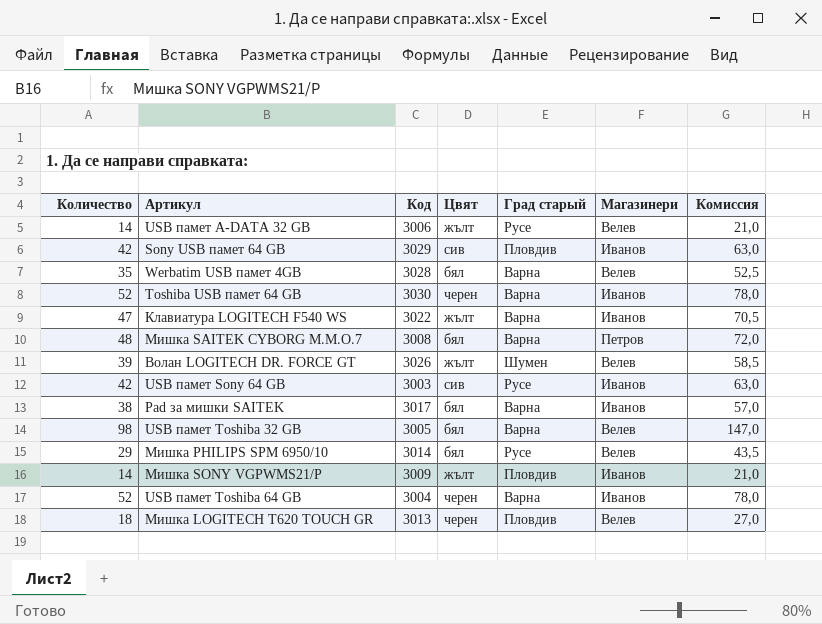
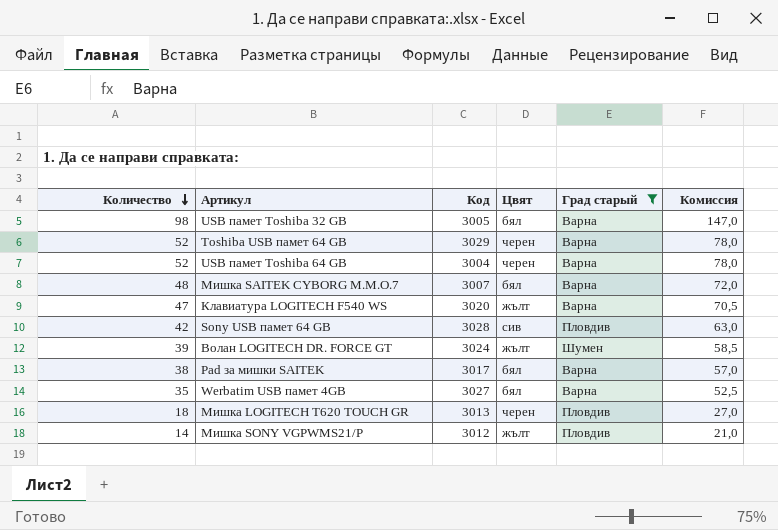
filter: none -> Град старый != Русе
row order: none -> Количество descending
column Магазинери | position: 6 -> none
Toshiba USB памет 64 GB | Код: 3030 -> 3029
Мишка SAITEK CYBORG M.M.O.7 | Код: 3008 -> 3007
Клавиатура LOGITECH F540 WS | Код: 3022 -> 3020
Sony USB памет 64 GB | Код: 3029 -> 3028
Волан LOGITECH DR. FORCE GT | Код: 3026 -> 3024
Werbatim USB памет 4GB | Код: 3028 -> 3027
Мишка SONY VGPWMS21/P | Код: 3009 -> 3012

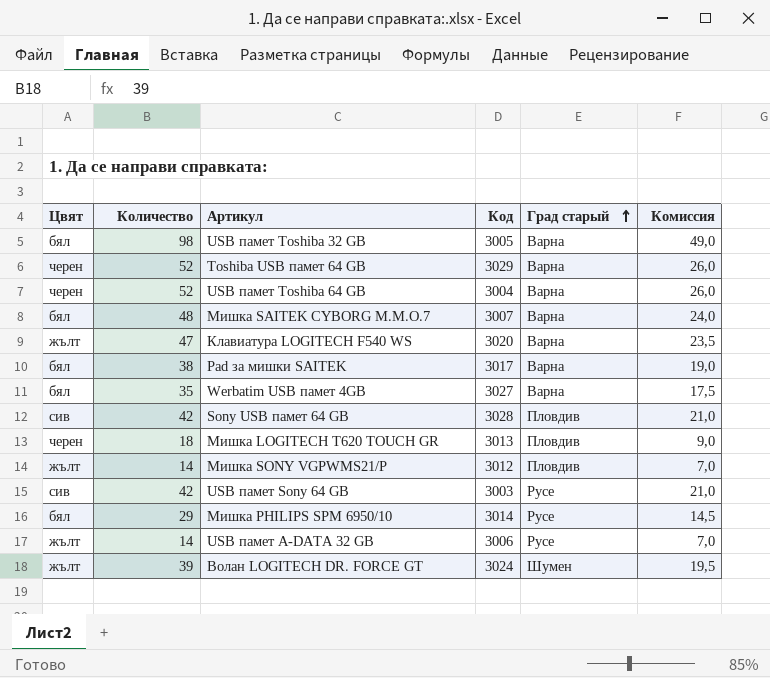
filter: Град старый != Русе -> none
row order: Количество descending -> Град старый ascending
column Цвят | position: 4 -> 1
column Комиссия | formula: [Количество] * 1,5 -> [Количество] * 0,5

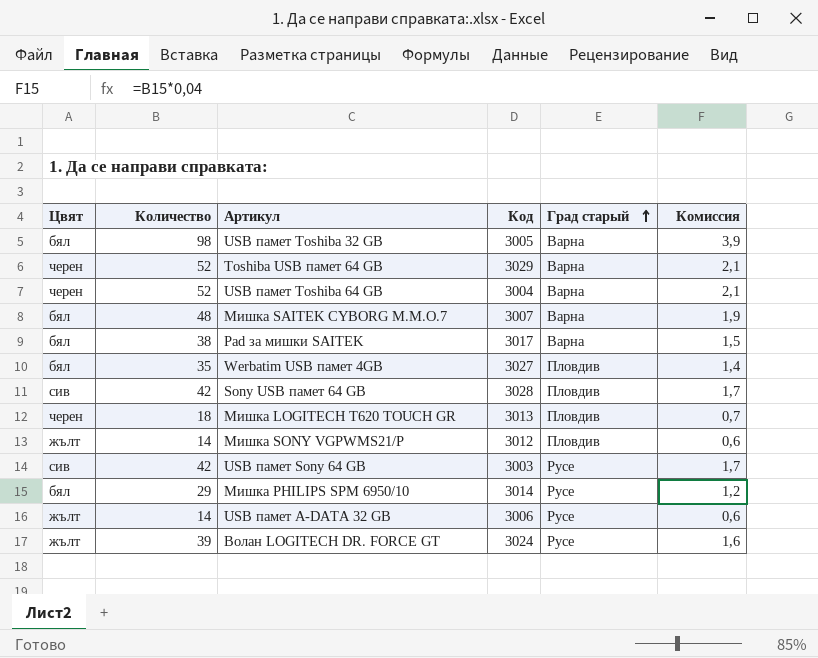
column Комиссия | formula: [Количество] * 0,5 -> [Количество] * 0,04
row Клавиатура LOGITECH F540 WS: жълт | 47 | 3020 | Варна | 23,5 -> none
Werbatim USB памет 4GB | Град старый: Варна -> Пловдив
Волан LOGITECH DR. FORCE GT | Град старый: Шумен -> Русе

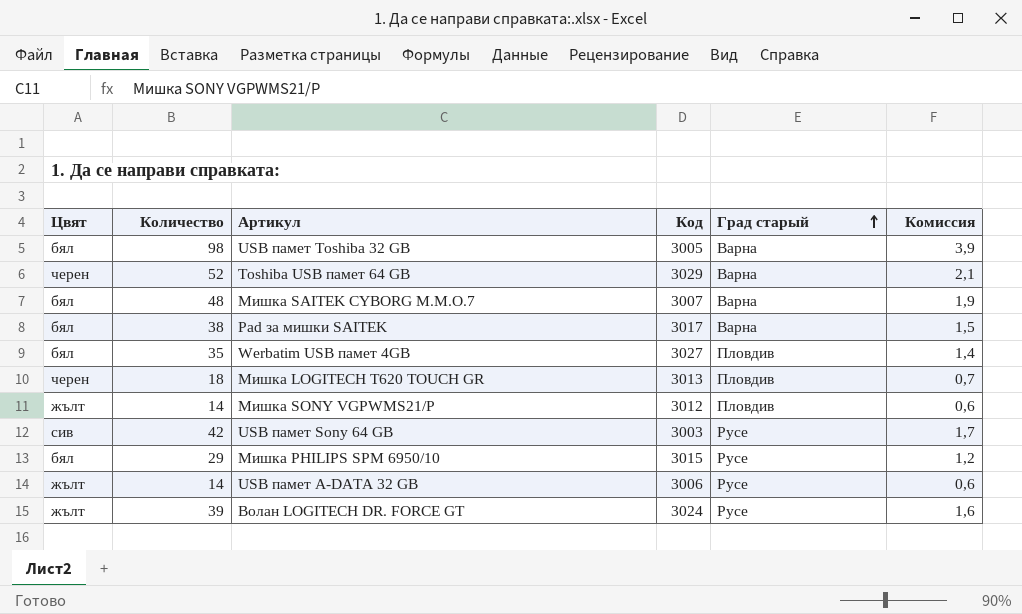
row USB памет Toshiba 64 GB: черен | 52 | 3004 | Варна | 2,1 -> none
row Sony USB памет 64 GB: сив | 42 | 3028 | Пловдив | 1,7 -> none
Мишка PHILIPS SPM 6950/10 | Код: 3014 -> 3015

